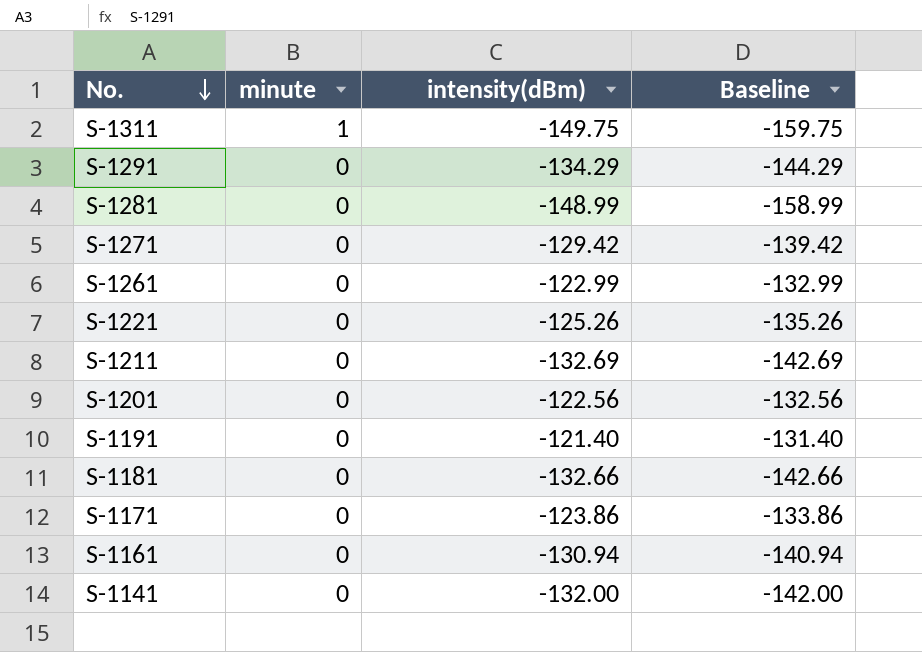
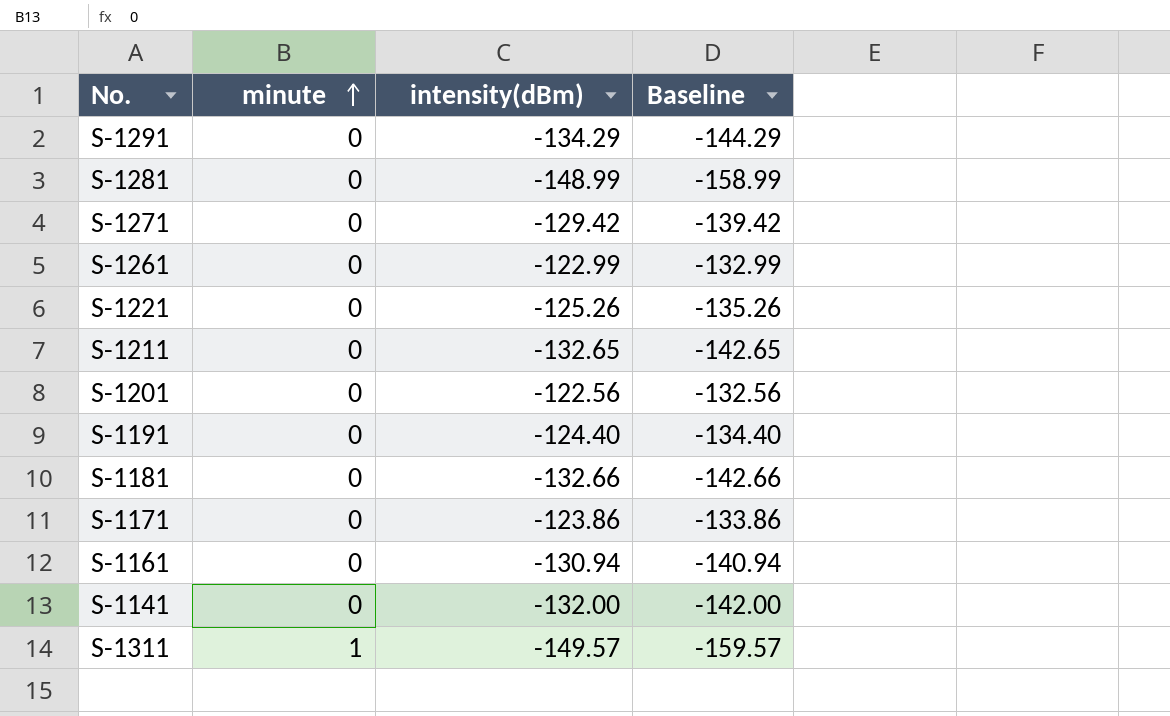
row order: No. descending -> minute ascending
S-1211 | intensity(dBm): -132.69 -> -132.65
S-1211 | Baseline: -142.69 -> -142.65
S-1191 | intensity(dBm): -121.40 -> -124.40
S-1191 | Baseline: -131.40 -> -134.40
S-1311 | intensity(dBm): -149.75 -> -149.57
S-1311 | Baseline: -159.75 -> -159.57

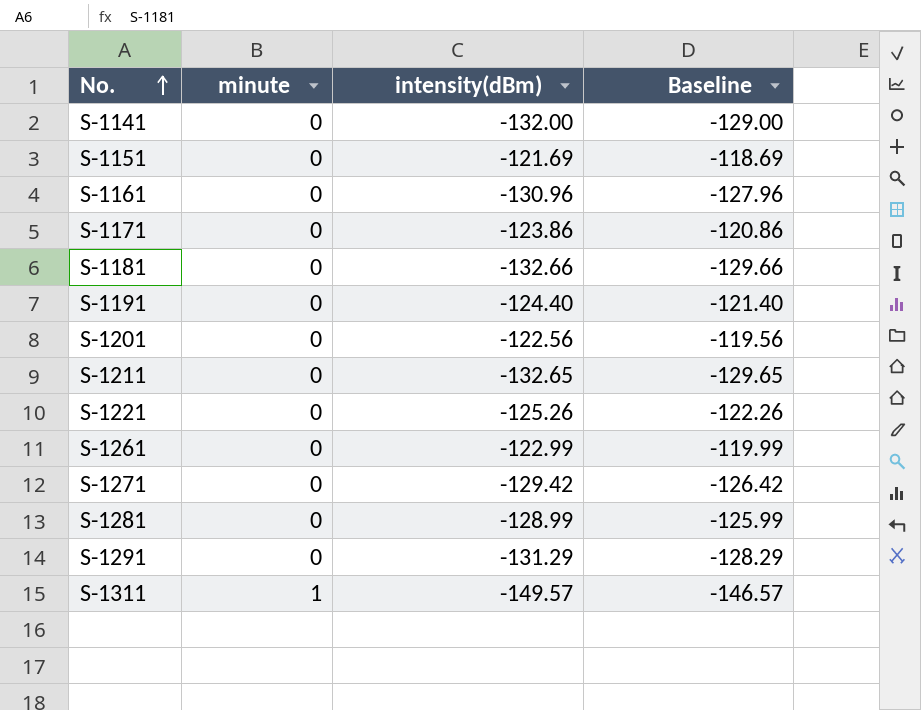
row order: minute ascending -> No. ascending
column Baseline | formula: [intensity(dBm)] - 10 -> [intensity(dBm)] + 3
row S-1151: none -> 0 | -121.69 | -118.69
S-1161 | intensity(dBm): -130.94 -> -130.96
S-1281 | intensity(dBm): -148.99 -> -128.99
S-1291 | intensity(dBm): -134.29 -> -131.29

